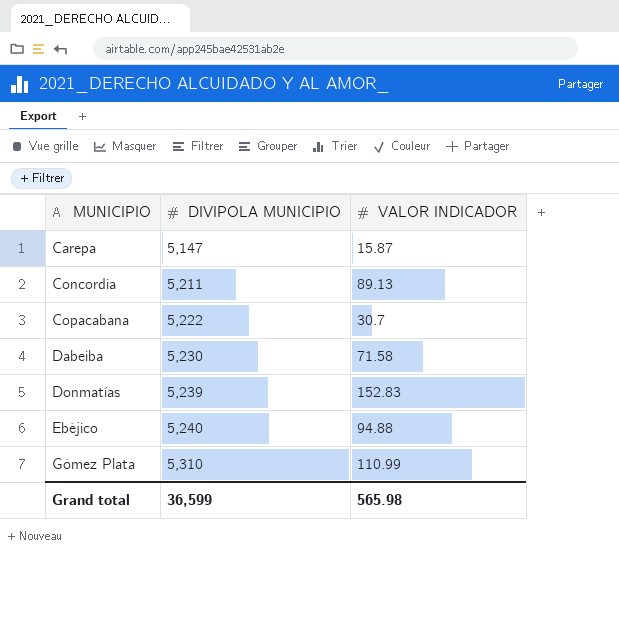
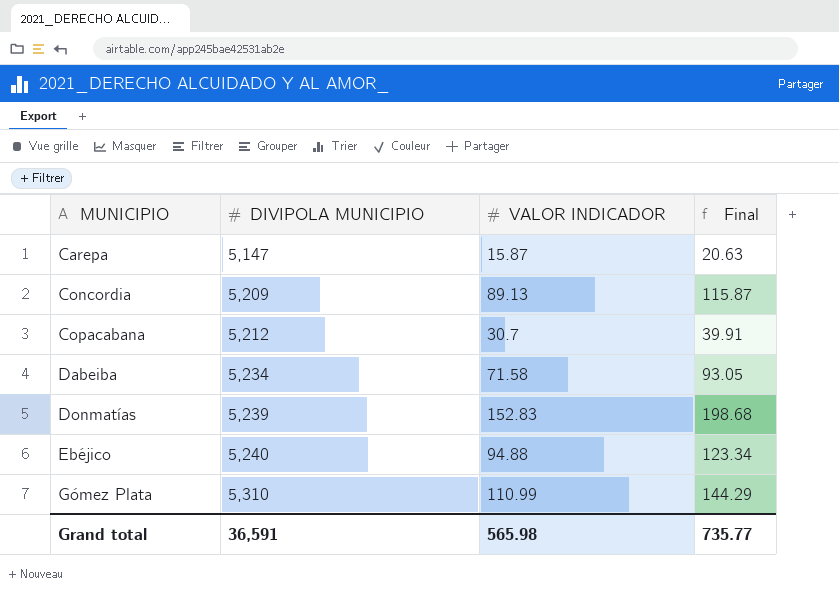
column Final | formula: none -> [VALOR INDICADOR] * 1.3
Concordia | DIVIPOLA MUNICIPIO: 5,211 -> 5,209
Copacabana | DIVIPOLA MUNICIPIO: 5,222 -> 5,212
Dabeiba | DIVIPOLA MUNICIPIO: 5,230 -> 5,234
Grand total | DIVIPOLA MUNICIPIO: 36,599 -> 36,591

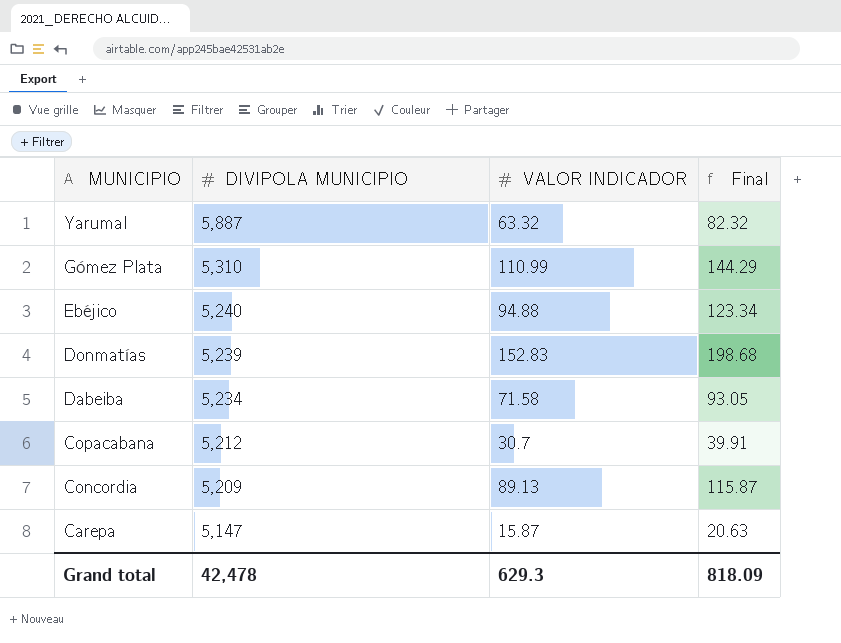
row order: MUNICIPIO ascending -> MUNICIPIO descending
row Yarumal: none -> 5,887 | 63.32 | 82.32
Grand total | DIVIPOLA MUNICIPIO: 36,591 -> 42,478
Grand total | VALOR INDICADOR: 565.98 -> 629.3
Grand total | Final: 735.77 -> 818.09

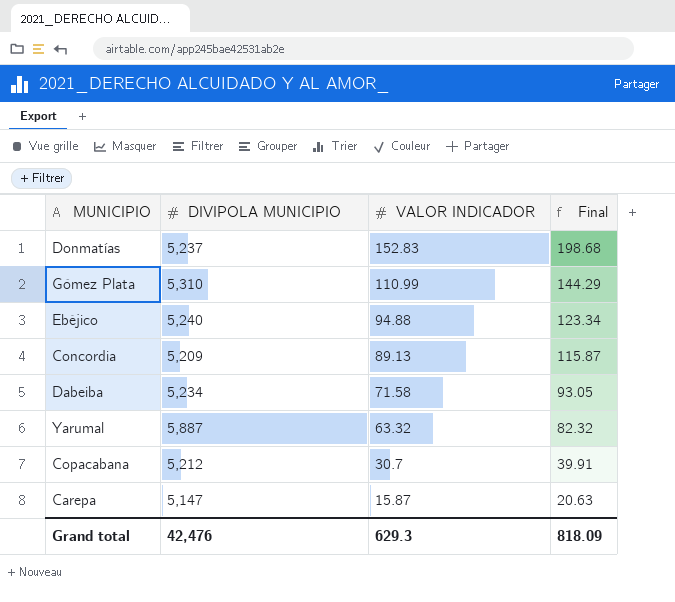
row order: MUNICIPIO descending -> VALOR INDICADOR descending
Donmatías | DIVIPOLA MUNICIPIO: 5,239 -> 5,237
Grand total | DIVIPOLA MUNICIPIO: 42,478 -> 42,476

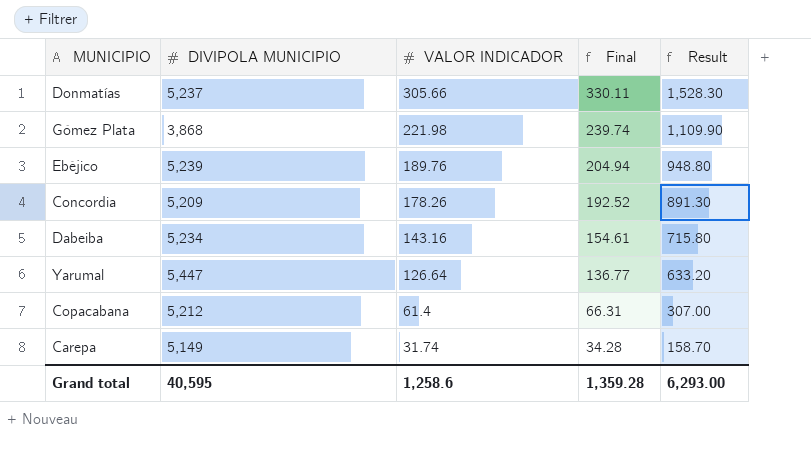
column Final | formula: [VALOR INDICADOR] * 1.3 -> [VALOR INDICADOR] * 1.08
column Result | formula: none -> [VALOR INDICADOR] * 5
Donmatías | VALOR INDICADOR: 152.83 -> 305.66
Gómez Plata | DIVIPOLA MUNICIPIO: 5,310 -> 3,868
Gómez Plata | VALOR INDICADOR: 110.99 -> 221.98
Ebéjico | DIVIPOLA MUNICIPIO: 5,240 -> 5,239
Ebéjico | VALOR INDICADOR: 94.88 -> 189.76
Concordia | VALOR INDICADOR: 89.13 -> 178.26
Dabeiba | VALOR INDICADOR: 71.58 -> 143.16
Yarumal | DIVIPOLA MUNICIPIO: 5,887 -> 5,447
Yarumal | VALOR INDICADOR: 63.32 -> 126.64
Copacabana | VALOR INDICADOR: 30.7 -> 61.4
Carepa | DIVIPOLA MUNICIPIO: 5,147 -> 5,149
Carepa | VALOR INDICADOR: 15.87 -> 31.74
Grand total | DIVIPOLA MUNICIPIO: 42,476 -> 40,595
Grand total | VALOR INDICADOR: 629.3 -> 1,258.6
Grand total | Final: 818.09 -> 1,359.28

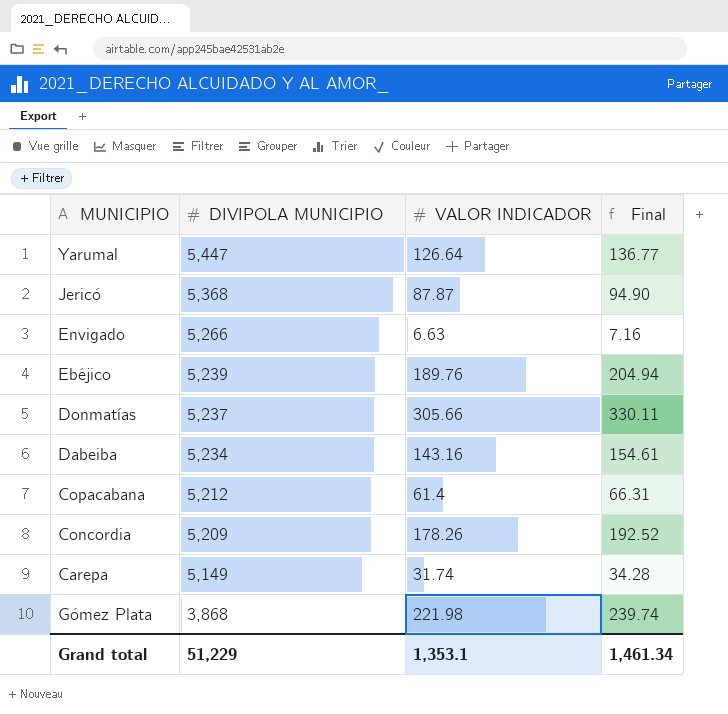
row order: VALOR INDICADOR descending -> DIVIPOLA MUNICIPIO descending
column Result | formula: [VALOR INDICADOR] * 5 -> none
row Jericó: none -> 5,368 | 87.87 | 94.90
row Envigado: none -> 5,266 | 6.63 | 7.16
Grand total | DIVIPOLA MUNICIPIO: 40,595 -> 51,229
Grand total | VALOR INDICADOR: 1,258.6 -> 1,353.1
Grand total | Final: 1,359.28 -> 1,461.34

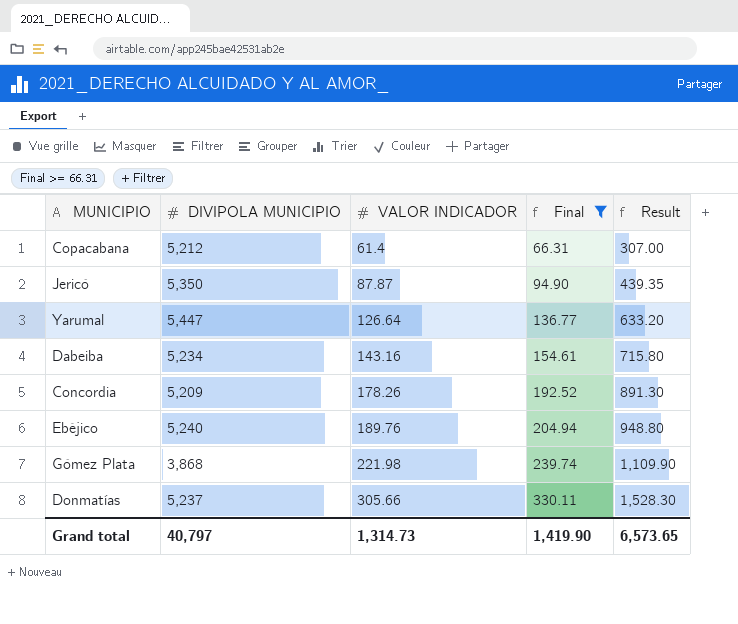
filter: none -> Final >= 66.31
row order: DIVIPOLA MUNICIPIO descending -> VALOR INDICADOR ascending
column Result | formula: none -> [VALOR INDICADOR] * 5
Jericó | DIVIPOLA MUNICIPIO: 5,368 -> 5,350
Ebéjico | DIVIPOLA MUNICIPIO: 5,239 -> 5,240
Grand total | DIVIPOLA MUNICIPIO: 51,229 -> 40,797
Grand total | VALOR INDICADOR: 1,353.1 -> 1,314.73
Grand total | Final: 1,461.34 -> 1,419.90

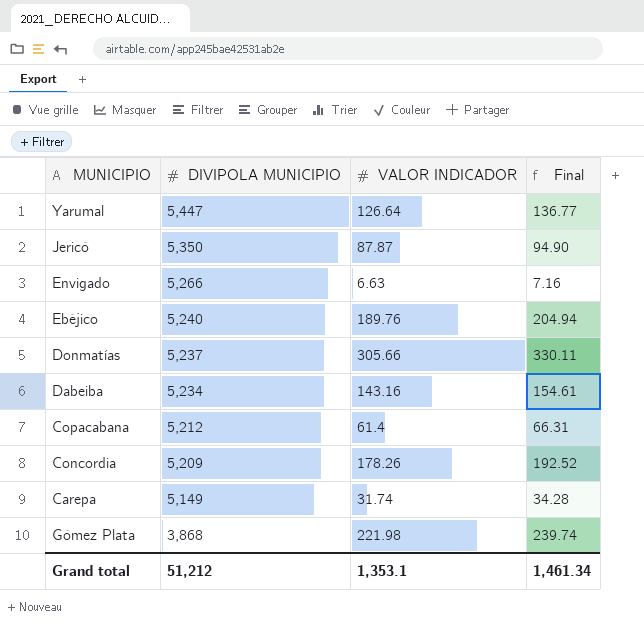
filter: Final >= 66.31 -> none
row order: VALOR INDICADOR ascending -> DIVIPOLA MUNICIPIO descending
column Result | formula: [VALOR INDICADOR] * 5 -> none
Grand total | DIVIPOLA MUNICIPIO: 40,797 -> 51,212
Grand total | VALOR INDICADOR: 1,314.73 -> 1,353.1
Grand total | Final: 1,419.90 -> 1,461.34

